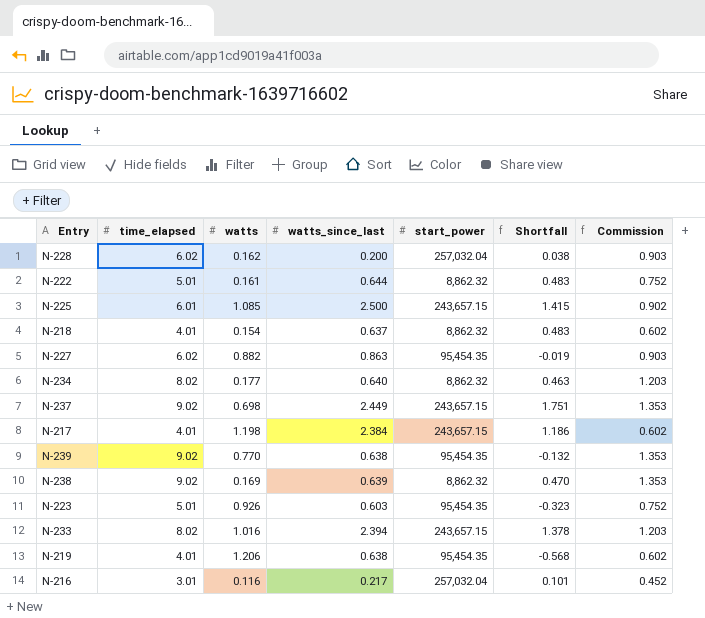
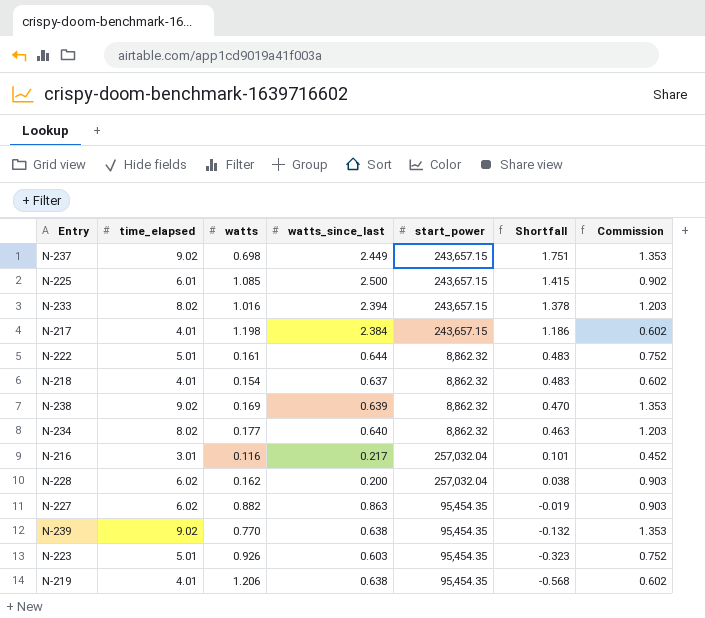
row order: none -> Shortfall descending

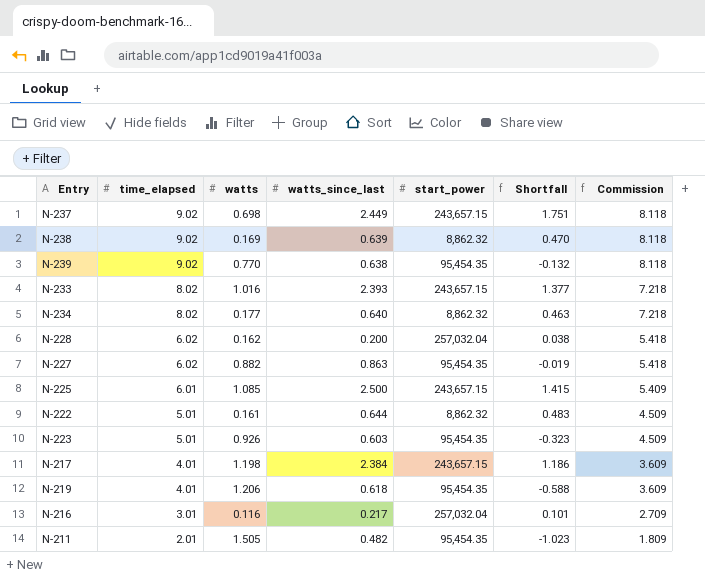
row order: Shortfall descending -> time_elapsed descending
column Commission | formula: [time_elapsed] * 0.15 -> [time_elapsed] * 0.9
row N-218: 4.01 | 0.154 | 0.637 | 8,862.32 | 0.483 | 0.602 -> none
N-233 | watts_since_last: 2.394 -> 2.393
N-233 | Shortfall: 1.378 -> 1.377
N-219 | watts_since_last: 0.638 -> 0.618
N-219 | Shortfall: -0.568 -> -0.588
row N-211: none -> 2.01 | 1.505 | 0.482 | 95,454.35 | -1.023 | 1.809

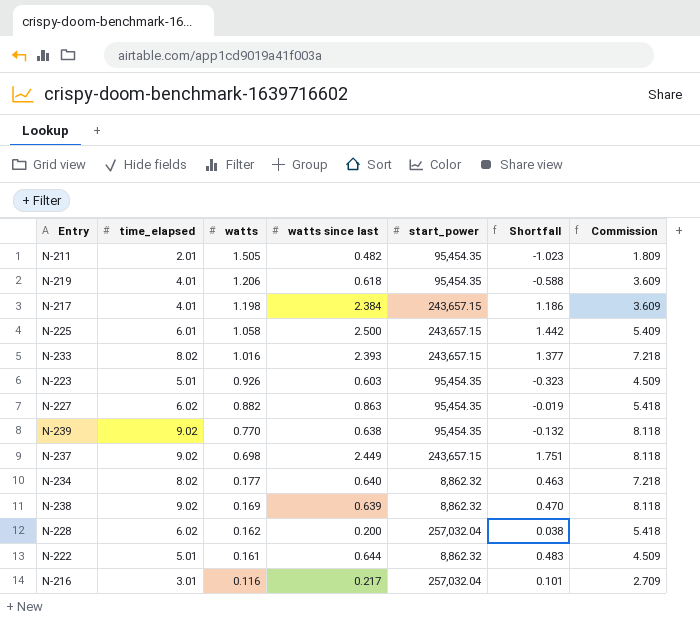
row order: time_elapsed descending -> watts descending
column name: watts_since_last -> watts since last
N-225 | watts: 1.085 -> 1.058
N-225 | Shortfall: 1.415 -> 1.442

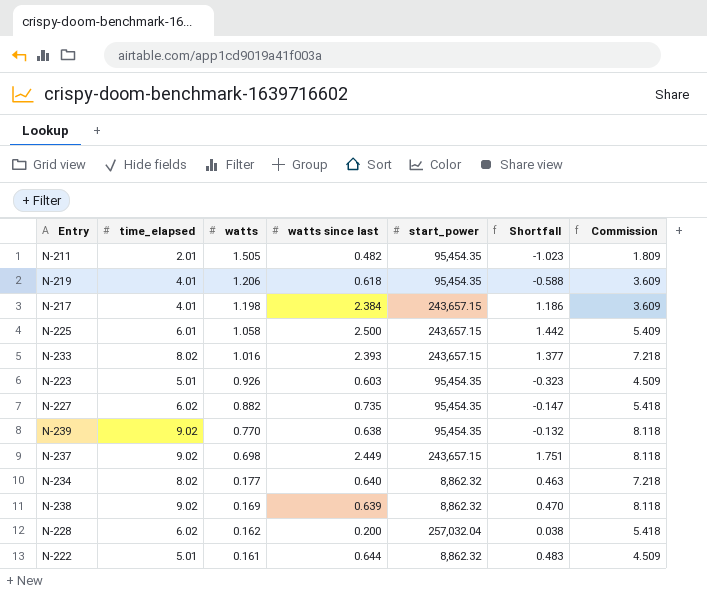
row N-216: 3.01 | 0.116 | 0.217 | 257,032.04 | 0.101 | 2.709 -> none
N-227 | watts since last: 0.863 -> 0.735
N-227 | Shortfall: -0.019 -> -0.147

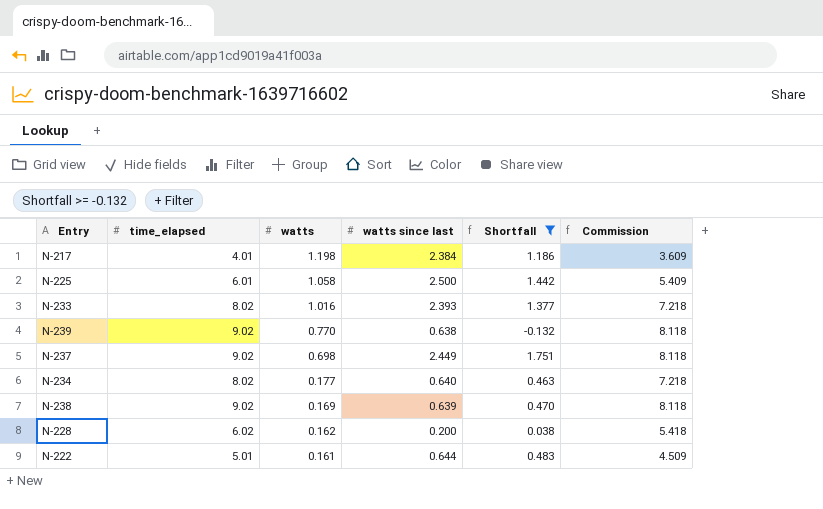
filter: none -> Shortfall >= -0.132
column start_power | position: 5 -> none

